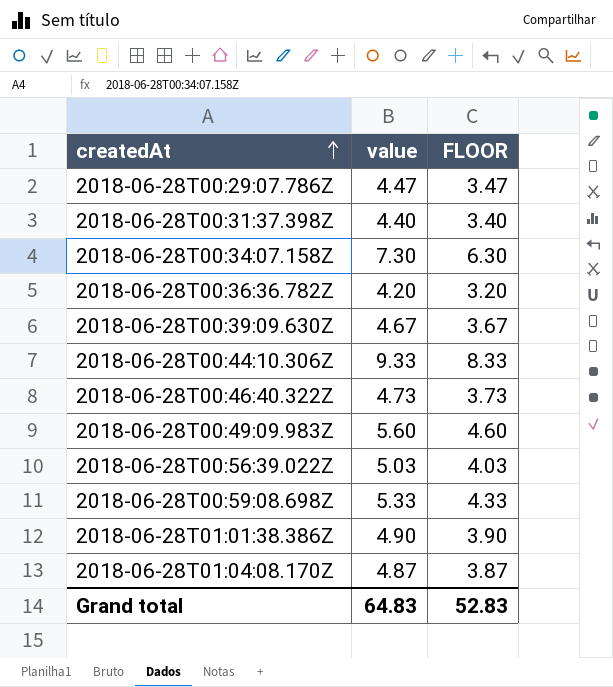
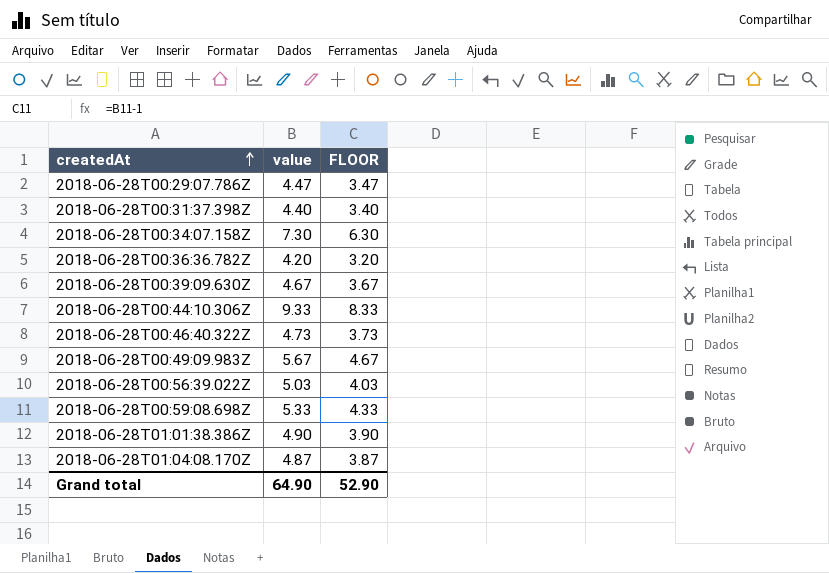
2018-06-28T00:49:09.983Z | value: 5.60 -> 5.67
2018-06-28T00:49:09.983Z | FLOOR: 4.60 -> 4.67
Grand total | value: 64.83 -> 64.90
Grand total | FLOOR: 52.83 -> 52.90

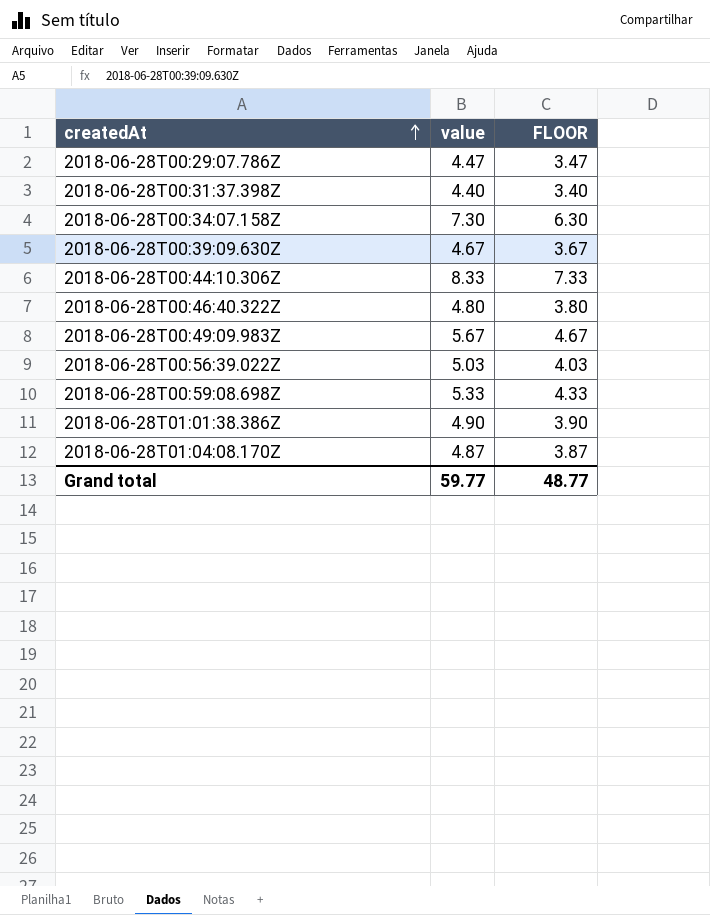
row 2018-06-28T00:36:36.782Z: 4.20 | 3.20 -> none
2018-06-28T00:44:10.306Z | value: 9.33 -> 8.33
2018-06-28T00:44:10.306Z | FLOOR: 8.33 -> 7.33
2018-06-28T00:46:40.322Z | value: 4.73 -> 4.80
2018-06-28T00:46:40.322Z | FLOOR: 3.73 -> 3.80
Grand total | value: 64.90 -> 59.77
Grand total | FLOOR: 52.90 -> 48.77

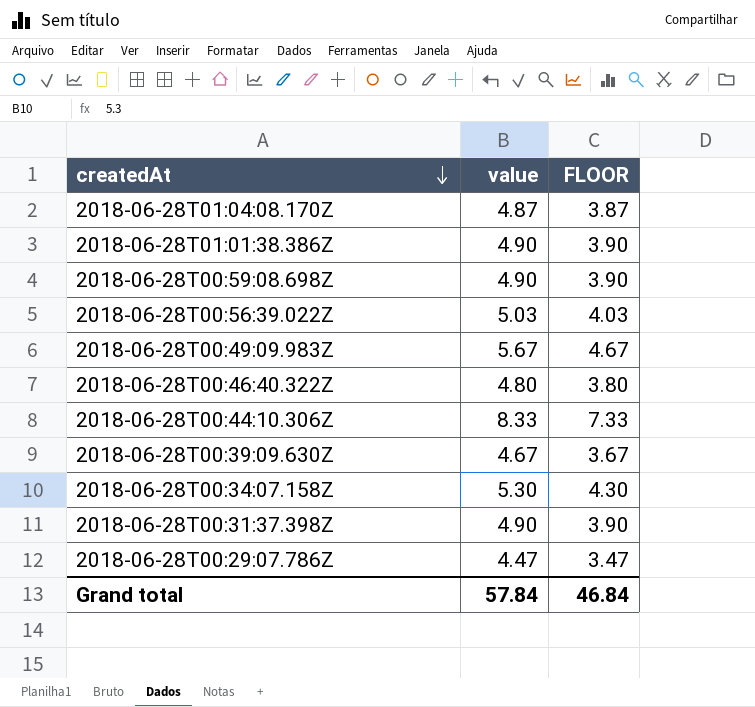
row order: createdAt ascending -> createdAt descending
2018-06-28T00:59:08.698Z | value: 5.33 -> 4.90
2018-06-28T00:59:08.698Z | FLOOR: 4.33 -> 3.90
2018-06-28T00:34:07.158Z | value: 7.30 -> 5.30
2018-06-28T00:34:07.158Z | FLOOR: 6.30 -> 4.30
2018-06-28T00:31:37.398Z | value: 4.40 -> 4.90
2018-06-28T00:31:37.398Z | FLOOR: 3.40 -> 3.90
Grand total | value: 59.77 -> 57.84
Grand total | FLOOR: 48.77 -> 46.84

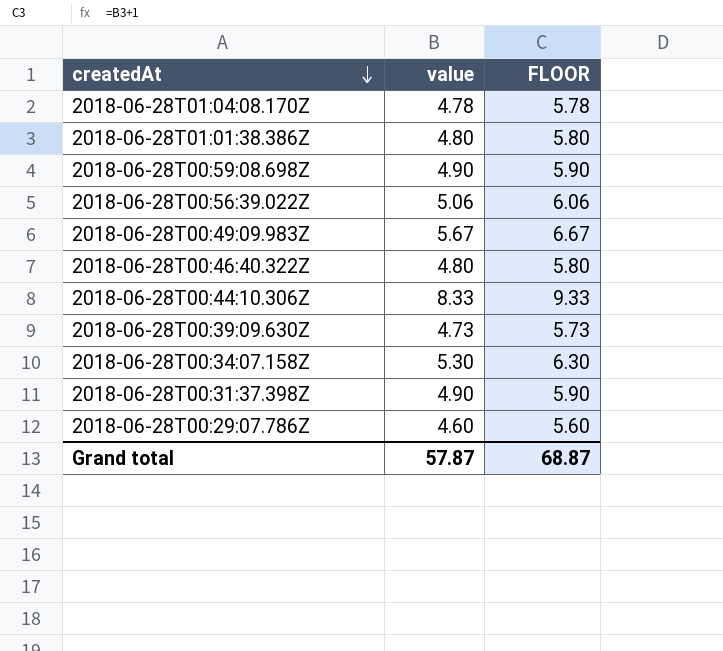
column FLOOR | formula: [value] - 1 -> [value] + 1
2018-06-28T01:04:08.170Z | value: 4.87 -> 4.78
2018-06-28T01:01:38.386Z | value: 4.90 -> 4.80
2018-06-28T00:56:39.022Z | value: 5.03 -> 5.06
2018-06-28T00:39:09.630Z | value: 4.67 -> 4.73
2018-06-28T00:29:07.786Z | value: 4.47 -> 4.60
Grand total | value: 57.84 -> 57.87
Grand total | FLOOR: 46.84 -> 68.87

